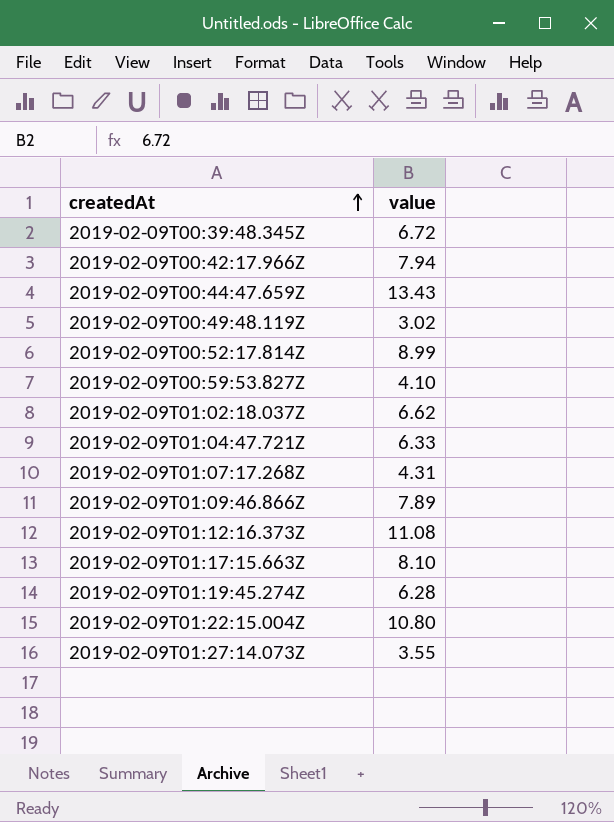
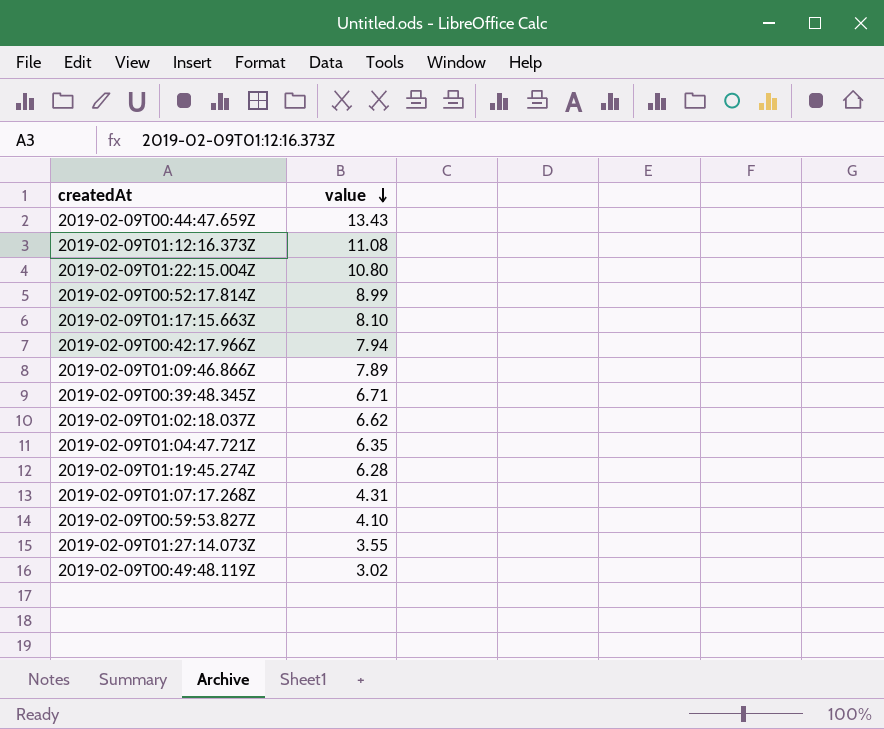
row order: createdAt ascending -> value descending
2019-02-09T00:39:48.345Z | value: 6.72 -> 6.71
2019-02-09T01:04:47.721Z | value: 6.33 -> 6.35

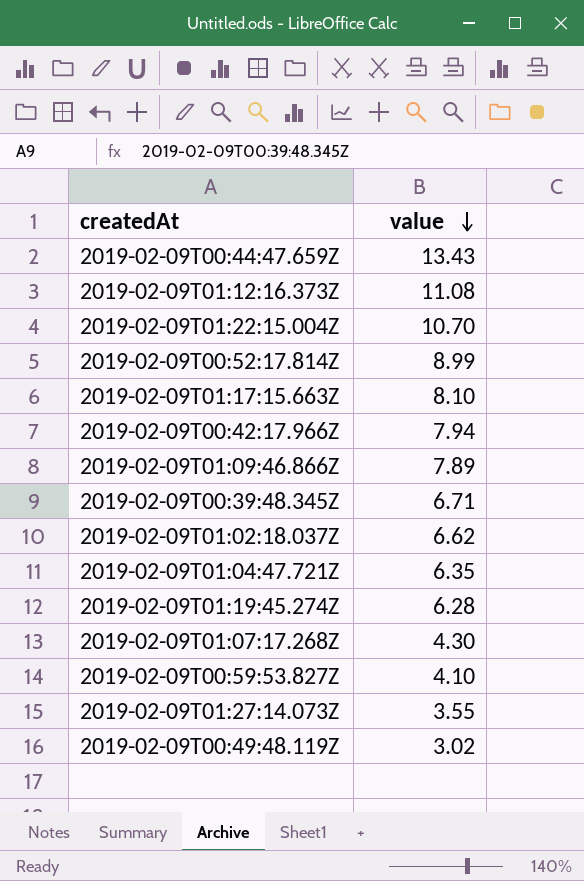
2019-02-09T01:22:15.004Z | value: 10.80 -> 10.70
2019-02-09T01:07:17.268Z | value: 4.31 -> 4.30

